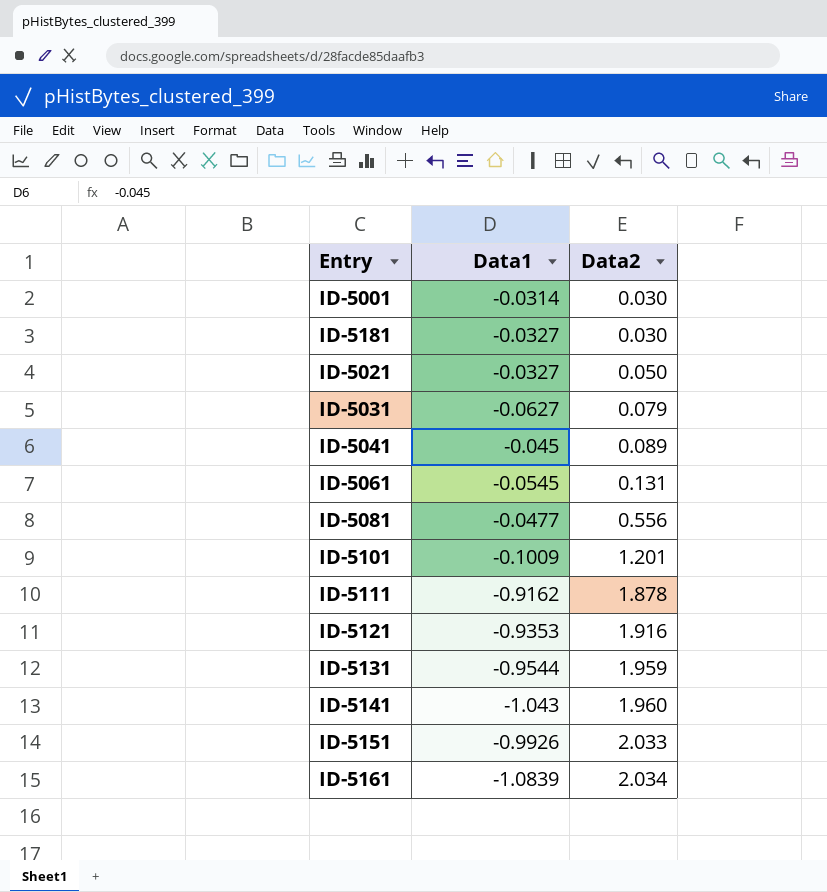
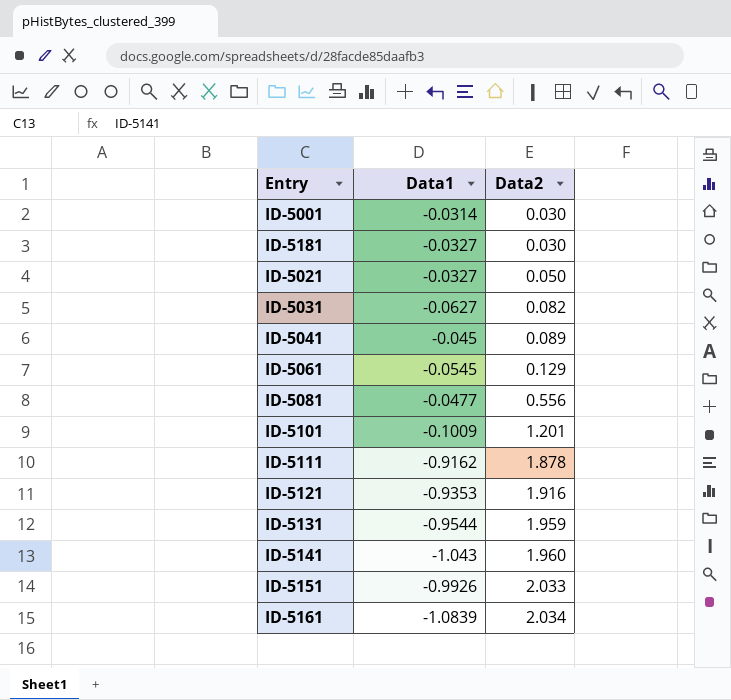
ID-5031 | Data2: 0.079 -> 0.082
ID-5061 | Data2: 0.131 -> 0.129

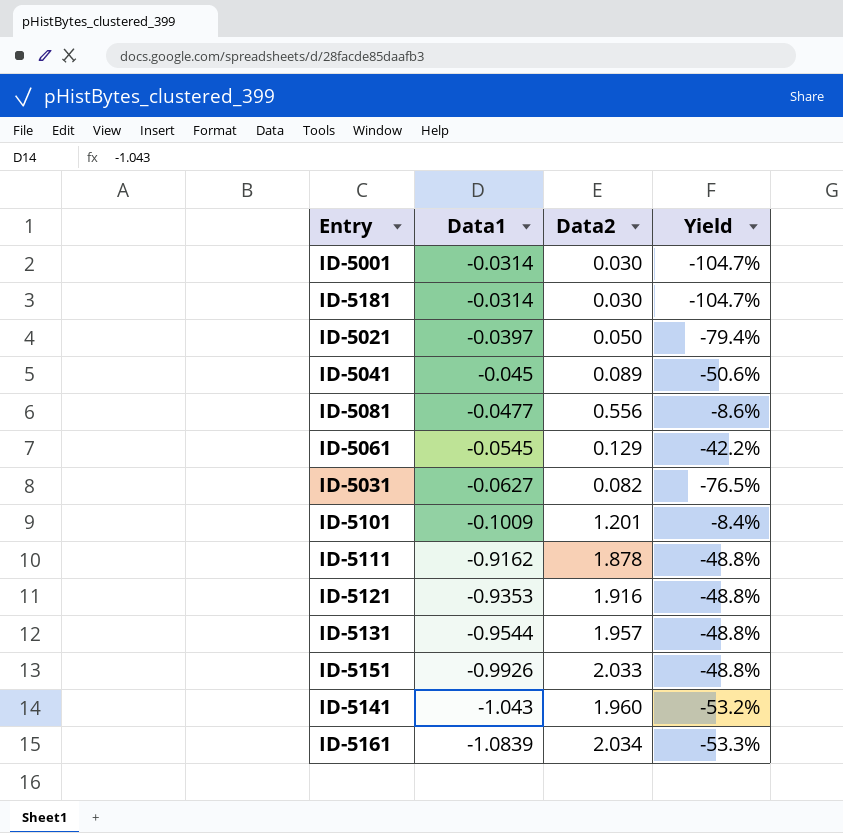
row order: Data2 ascending -> Data1 descending
column Yield | formula: none -> [Data1] / [Data2]
ID-5181 | Data1: -0.0327 -> -0.0314
ID-5021 | Data1: -0.0327 -> -0.0397
ID-5131 | Data2: 1.959 -> 1.957

